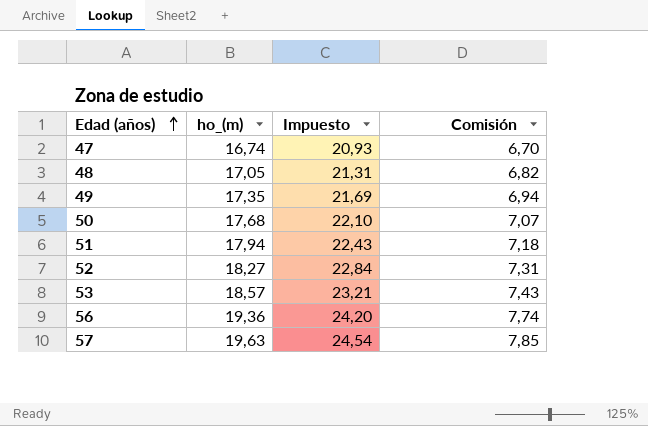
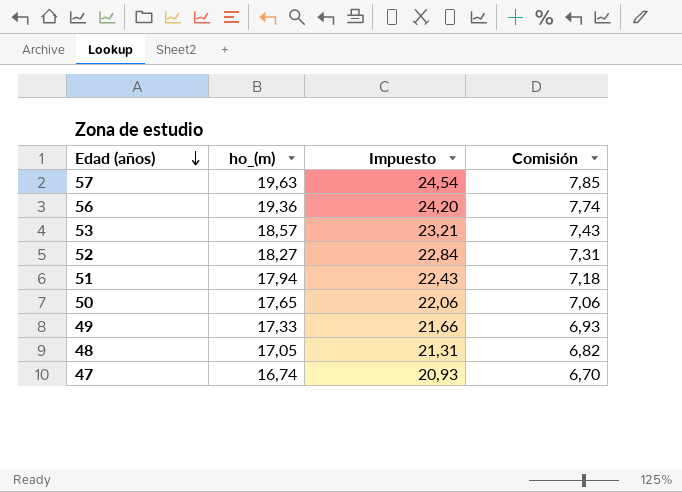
row order: Edad (años) ascending -> Edad (años) descending
50 | ho_(m): 17,68 -> 17,65
50 | Impuesto: 22,10 -> 22,06
50 | Comisión: 7,07 -> 7,06
49 | ho_(m): 17,35 -> 17,33
49 | Impuesto: 21,69 -> 21,66
49 | Comisión: 6,94 -> 6,93

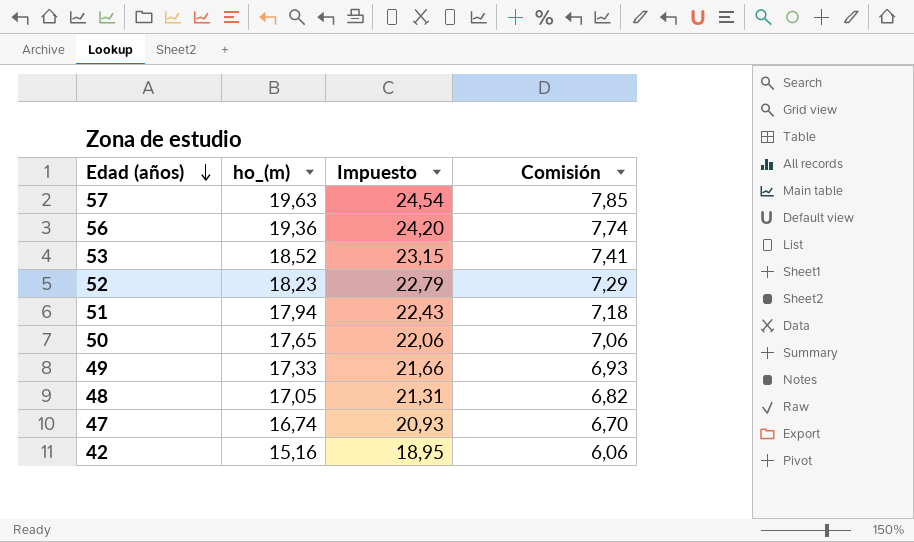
53 | ho_(m): 18,57 -> 18,52
53 | Impuesto: 23,21 -> 23,15
53 | Comisión: 7,43 -> 7,41
52 | ho_(m): 18,27 -> 18,23
52 | Impuesto: 22,84 -> 22,79
52 | Comisión: 7,31 -> 7,29
row 42: none -> 15,16 | 18,95 | 6,06

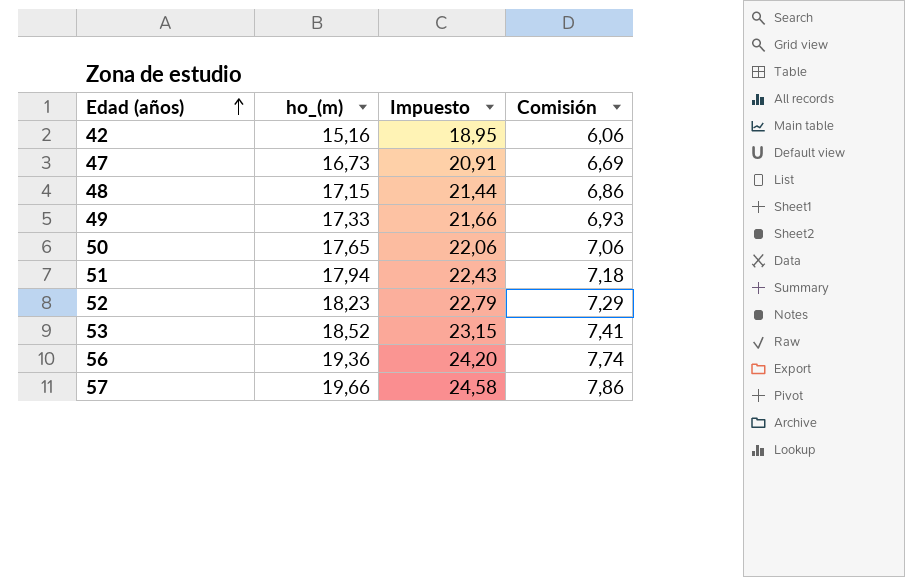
row order: Edad (años) descending -> Edad (años) ascending
47 | ho_(m): 16,74 -> 16,73
47 | Impuesto: 20,93 -> 20,91
47 | Comisión: 6,70 -> 6,69
48 | ho_(m): 17,05 -> 17,15
48 | Impuesto: 21,31 -> 21,44
48 | Comisión: 6,82 -> 6,86
57 | ho_(m): 19,63 -> 19,66
57 | Impuesto: 24,54 -> 24,58
57 | Comisión: 7,85 -> 7,86

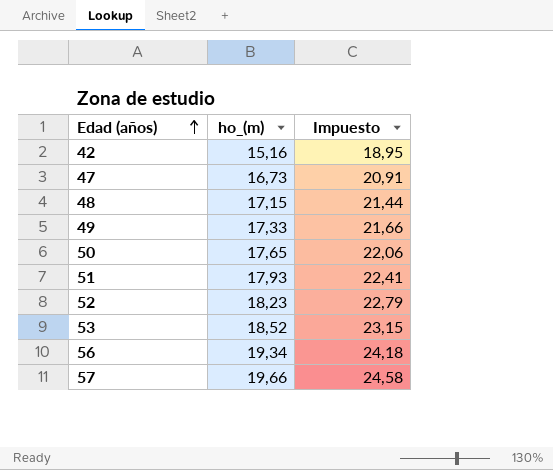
column Comisión | formula: [ho_(m)] * 0,4 -> none
51 | ho_(m): 17,94 -> 17,93
51 | Impuesto: 22,43 -> 22,41
56 | ho_(m): 19,36 -> 19,34
56 | Impuesto: 24,20 -> 24,18

